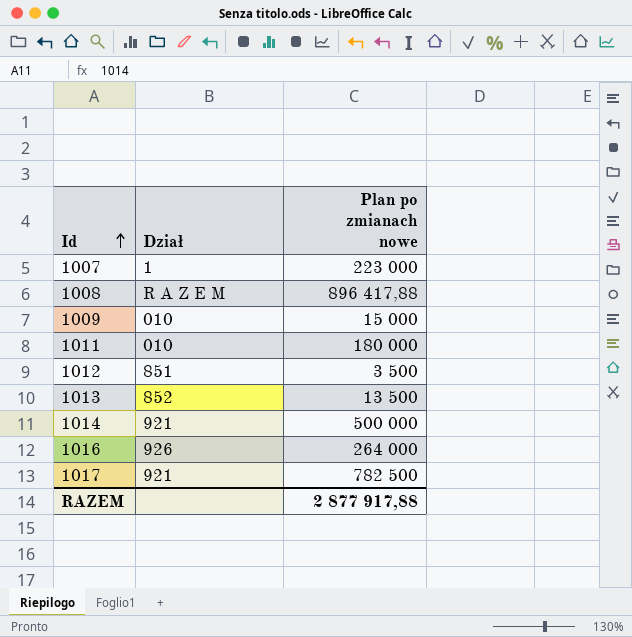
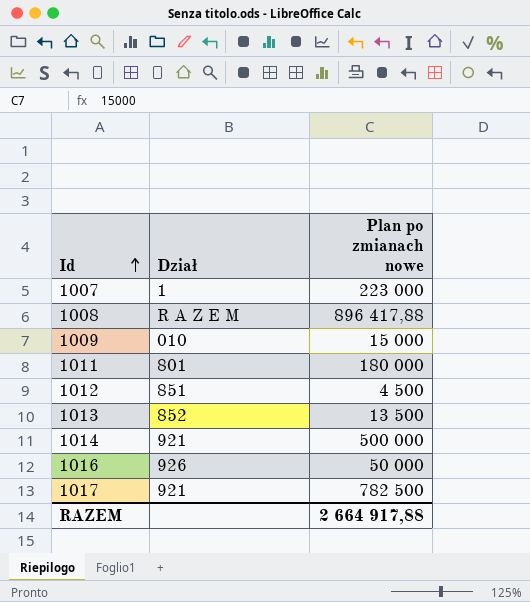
1011 | Dział: 010 -> 801
1012 | Plan po zmianach nowe: 3 500 -> 4 500
1016 | Plan po zmianach nowe: 264 000 -> 50 000
RAZEM | Plan po zmianach nowe: 2 877 917,88 -> 2 664 917,88

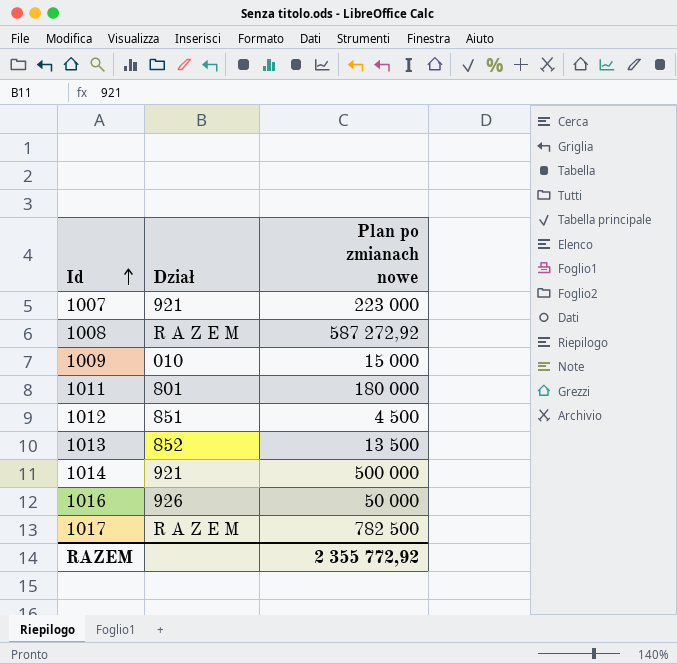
1007 | Dział: 1 -> 921
1008 | Plan po zmianach nowe: 896 417,88 -> 587 272,92
1017 | Dział: 921 -> R A Z E M
RAZEM | Plan po zmianach nowe: 2 664 917,88 -> 2 355 772,92

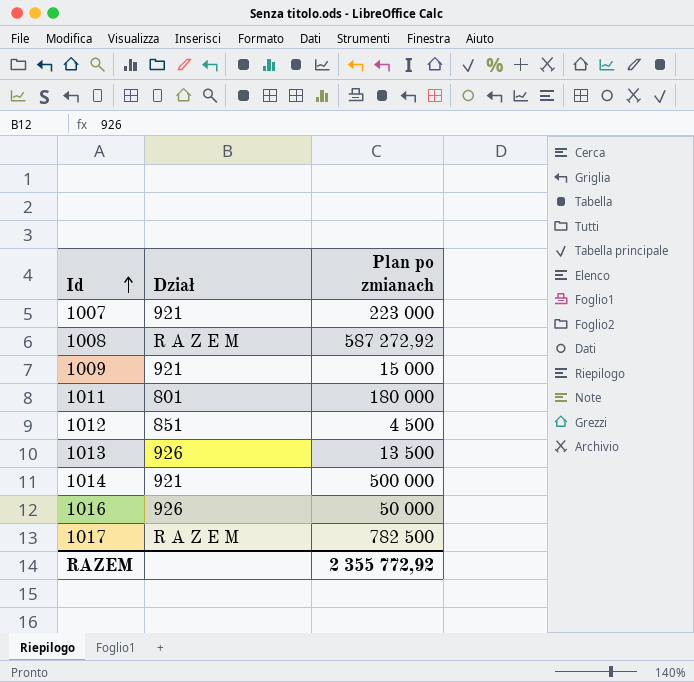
column name: Plan po zmianach nowe -> Plan po zmianach
1009 | Dział: 010 -> 921
1013 | Dział: 852 -> 926

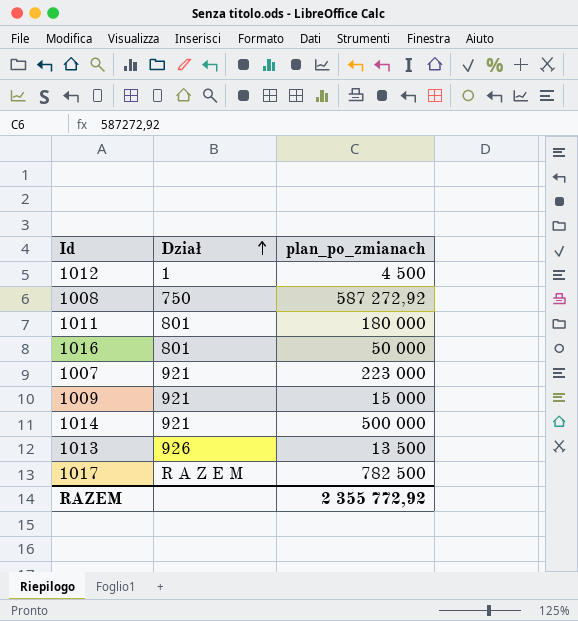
row order: Id ascending -> Dział ascending
column name: Plan po zmianach -> plan_po_zmianach
1012 | Dział: 851 -> 1
1008 | Dział: R A Z E M -> 750
1016 | Dział: 926 -> 801

